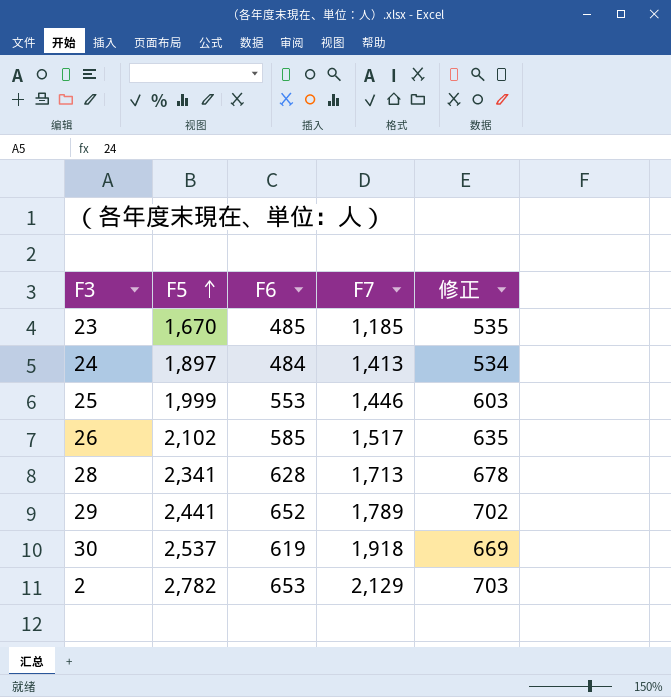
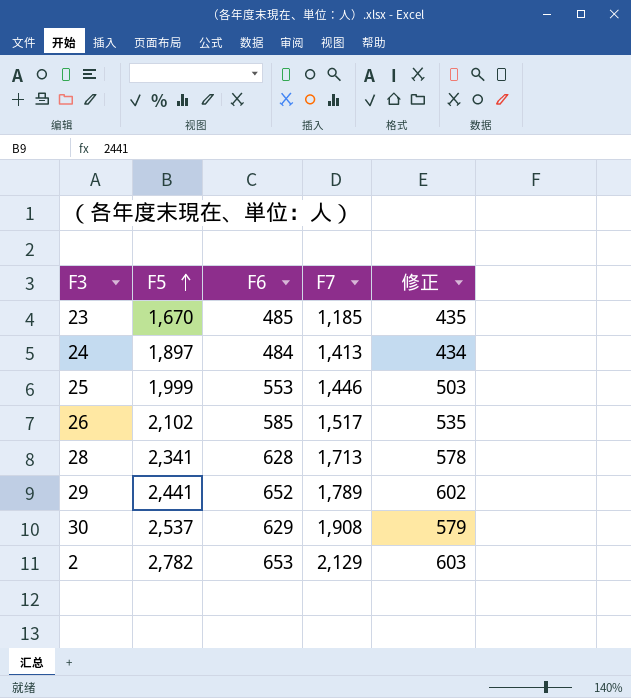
column 修正 | formula: [F6] + 50 -> [F6] - 50
30 | F6: 619 -> 629
30 | F7: 1,918 -> 1,908

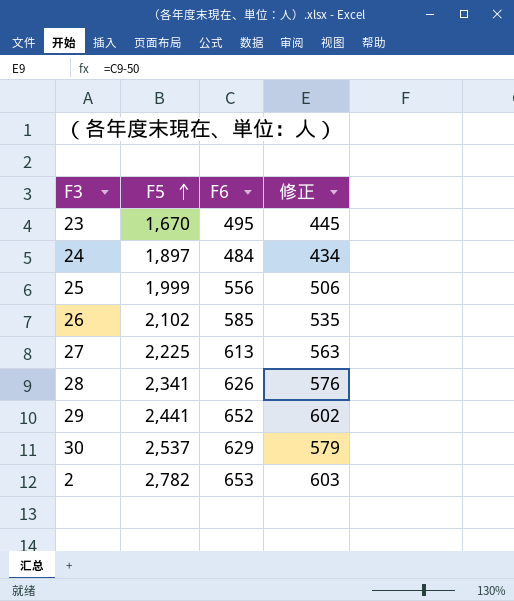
column F7 | formula: [F5] - [F6] -> none
23 | F6: 485 -> 495
23 | 修正: 435 -> 445
25 | F6: 553 -> 556
25 | 修正: 503 -> 506
row 27: none -> 2,225 | 613 | 563
28 | F6: 628 -> 626
28 | 修正: 578 -> 576

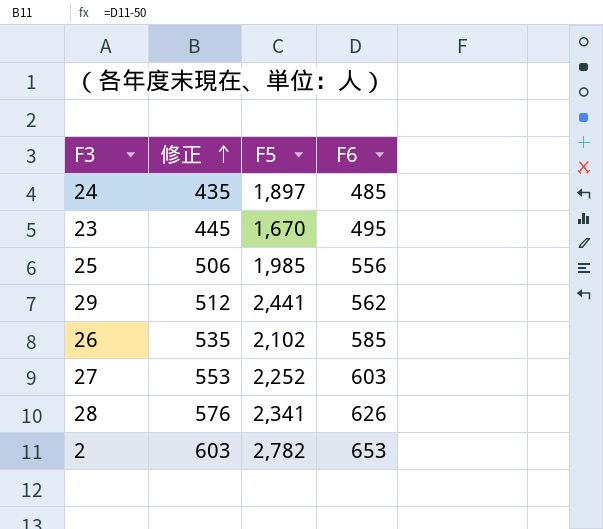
row order: F5 ascending -> 修正 ascending
column 修正 | position: 4 -> 2
row 30: 2,537 | 629 | 579 -> none
24 | 修正: 434 -> 435
24 | F6: 484 -> 485
25 | F5: 1,999 -> 1,985
29 | 修正: 602 -> 512
29 | F6: 652 -> 562
27 | 修正: 563 -> 553
27 | F5: 2,225 -> 2,252
27 | F6: 613 -> 603

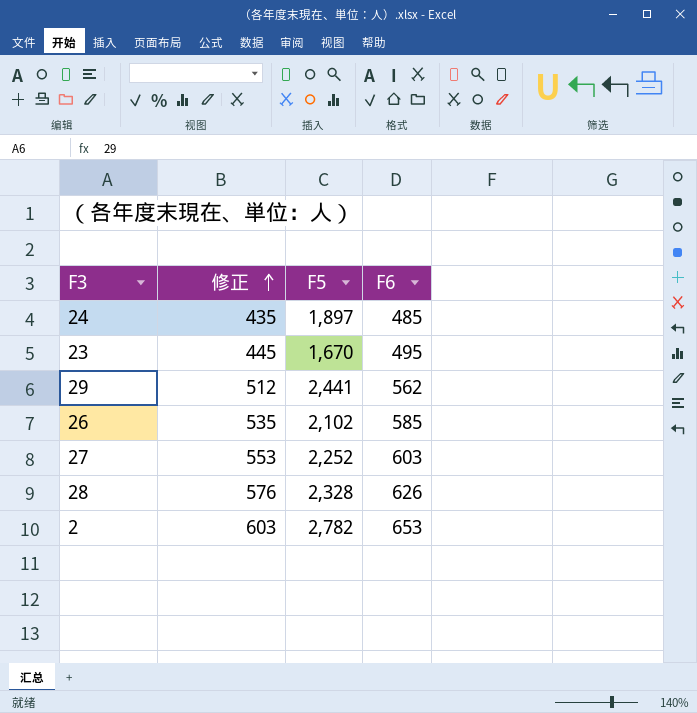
row 25: 506 | 1,985 | 556 -> none
28 | F5: 2,341 -> 2,328

